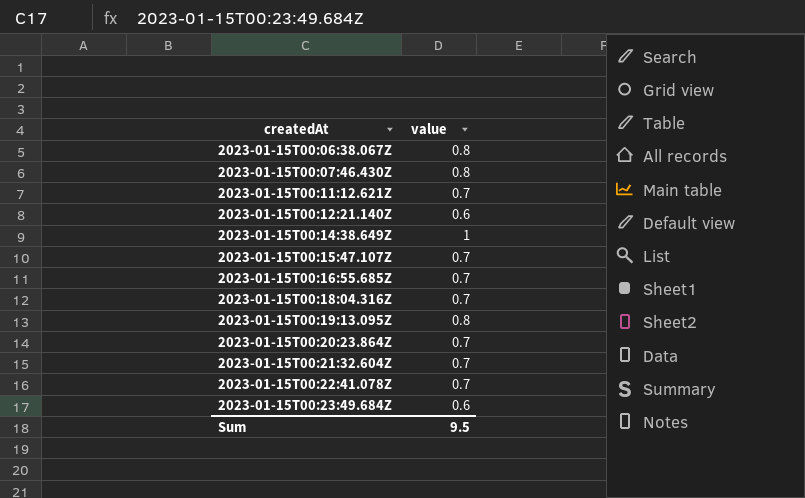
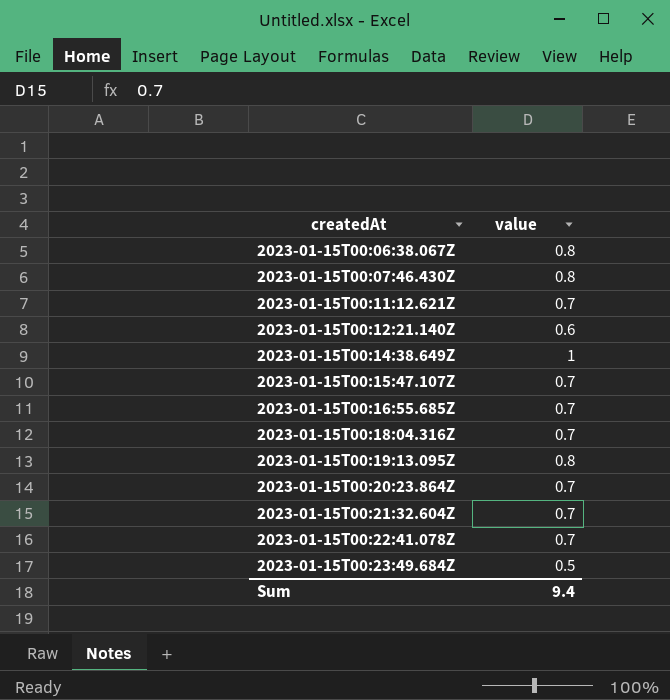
2023-01-15T00:23:49.684Z | value: 0.6 -> 0.5
Sum | value: 9.5 -> 9.4

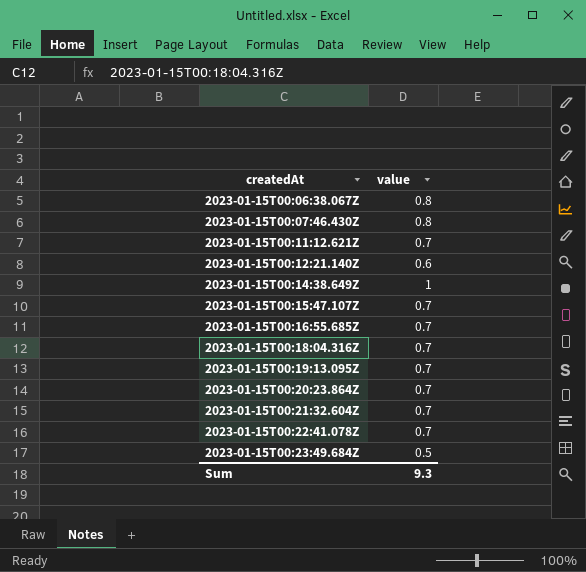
2023-01-15T00:19:13.095Z | value: 0.8 -> 0.7
Sum | value: 9.4 -> 9.3

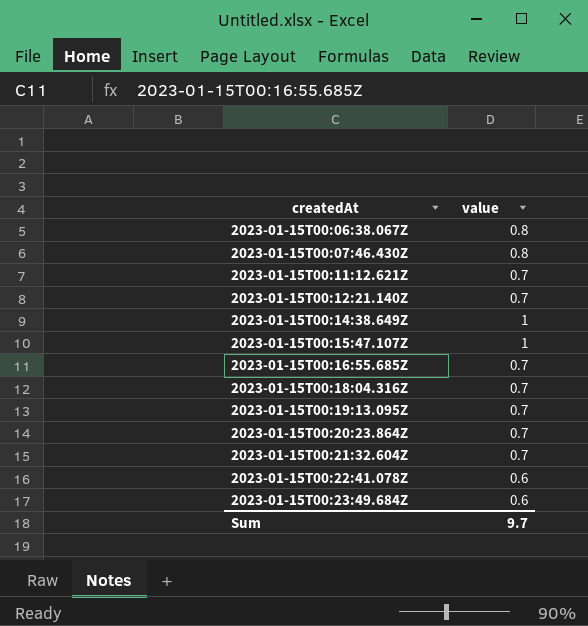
2023-01-15T00:12:21.140Z | value: 0.6 -> 0.7
2023-01-15T00:15:47.107Z | value: 0.7 -> 1
2023-01-15T00:22:41.078Z | value: 0.7 -> 0.6
2023-01-15T00:23:49.684Z | value: 0.5 -> 0.6
Sum | value: 9.3 -> 9.7

